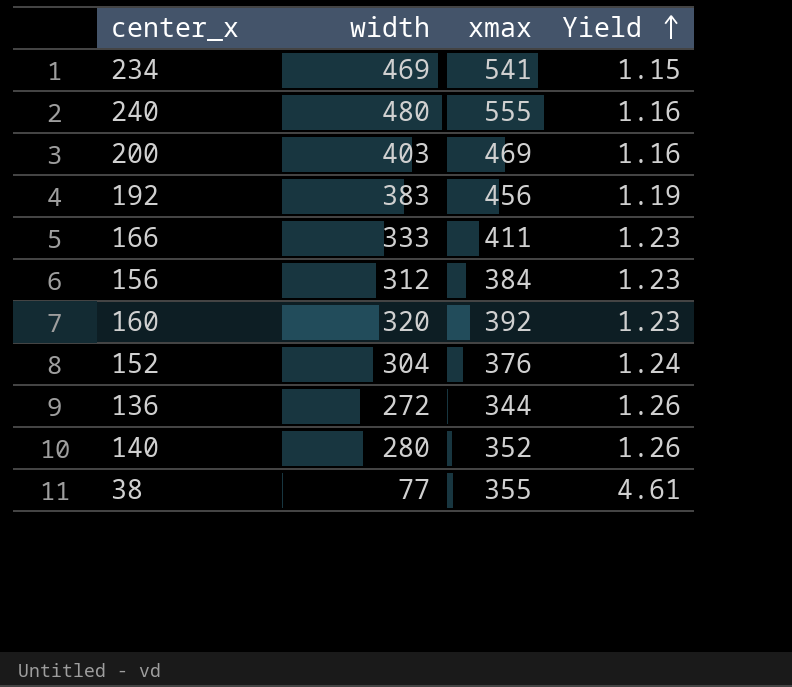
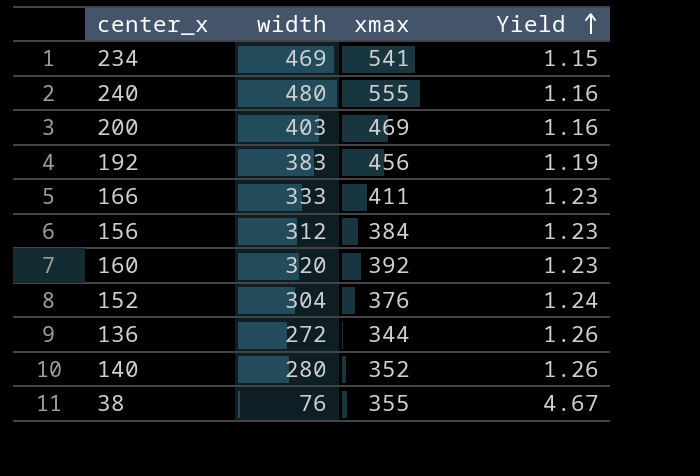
38 | width: 77 -> 76
38 | Yield: 4.61 -> 4.67

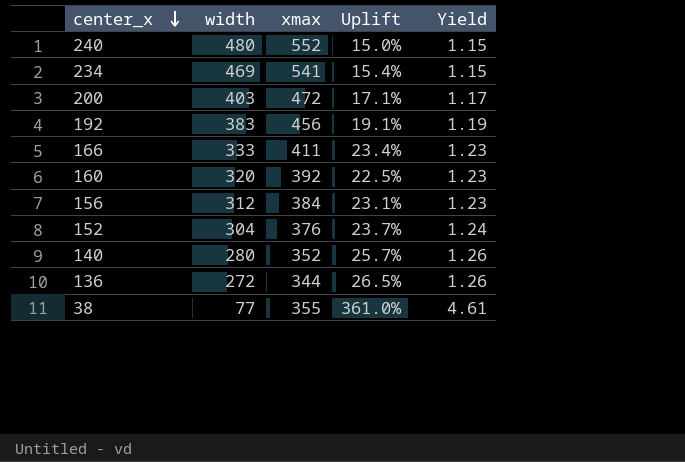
row order: Yield ascending -> center_x descending
column Uplift | formula: none -> ([xmax] - [width]) / [width]
240 | xmax: 555 -> 552
240 | Yield: 1.16 -> 1.15
200 | xmax: 469 -> 472
200 | Yield: 1.16 -> 1.17
38 | width: 76 -> 77
38 | Yield: 4.67 -> 4.61

